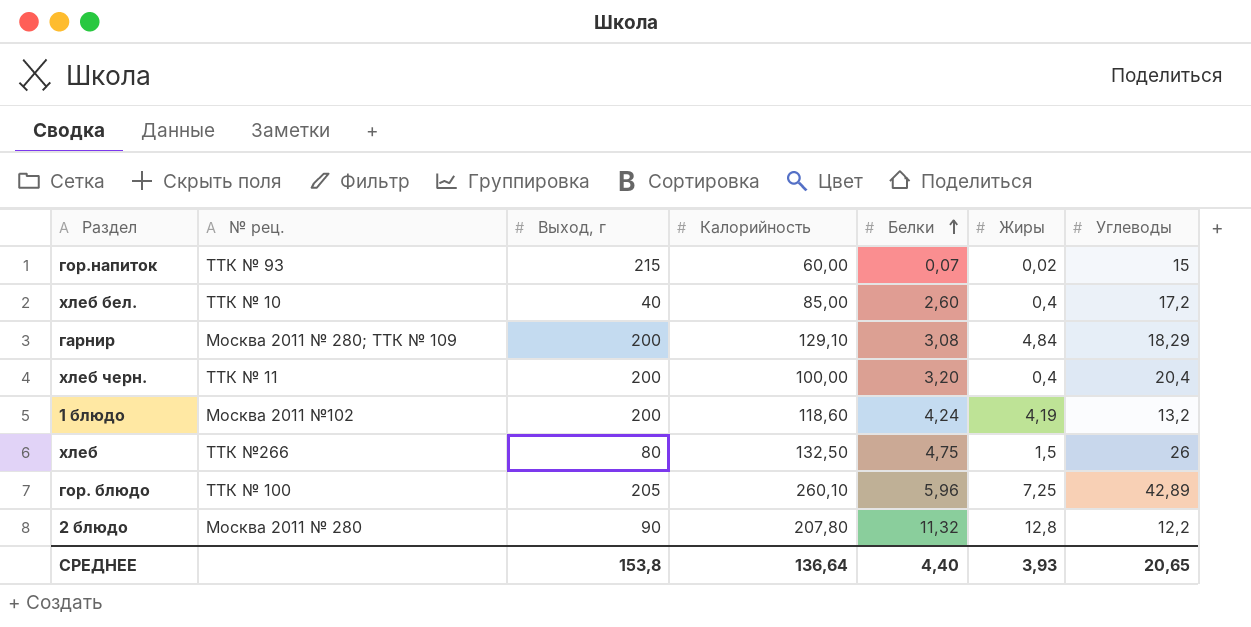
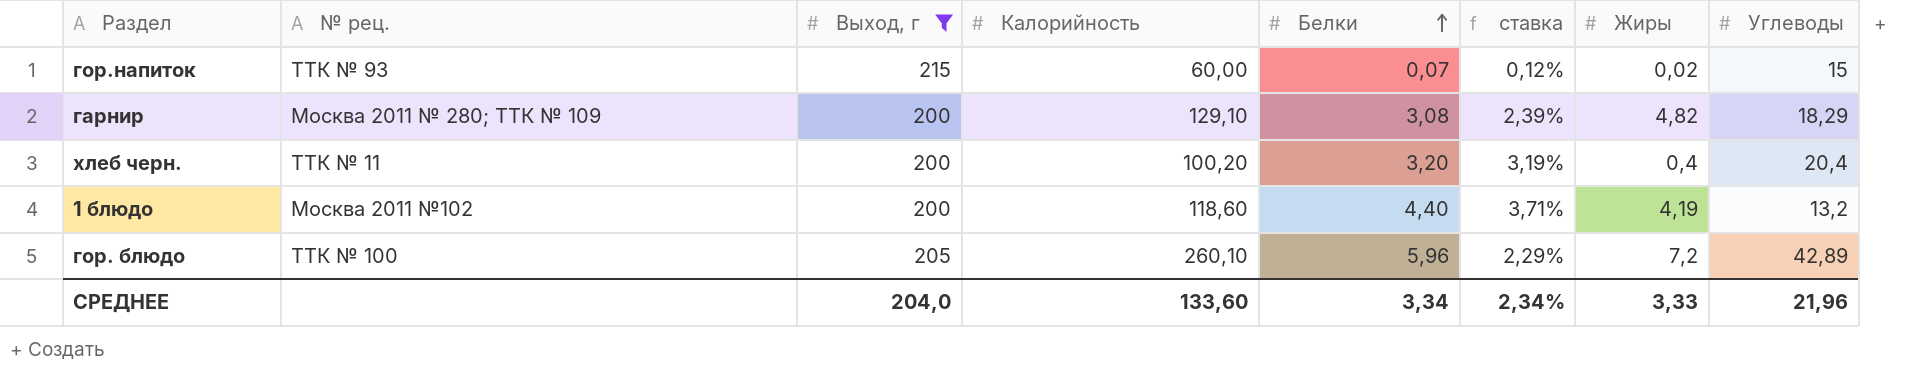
filter: none -> Выход, г >= 200
column ставка | formula: none -> [Белки] / [Калорийность]
гарнир | Жиры: 4,84 -> 4,82
хлеб черн. | Калорийность: 100,00 -> 100,20
1 блюдо | Белки: 4,24 -> 4,40
гор. блюдо | Жиры: 7,25 -> 7,2
СРЕДНЕЕ | Выход, г: 153,8 -> 204,0
СРЕДНЕЕ | Калорийность: 136,64 -> 133,60
СРЕДНЕЕ | Белки: 4,40 -> 3,34
СРЕДНЕЕ | Жиры: 3,93 -> 3,33
СРЕДНЕЕ | Углеводы: 20,65 -> 21,96

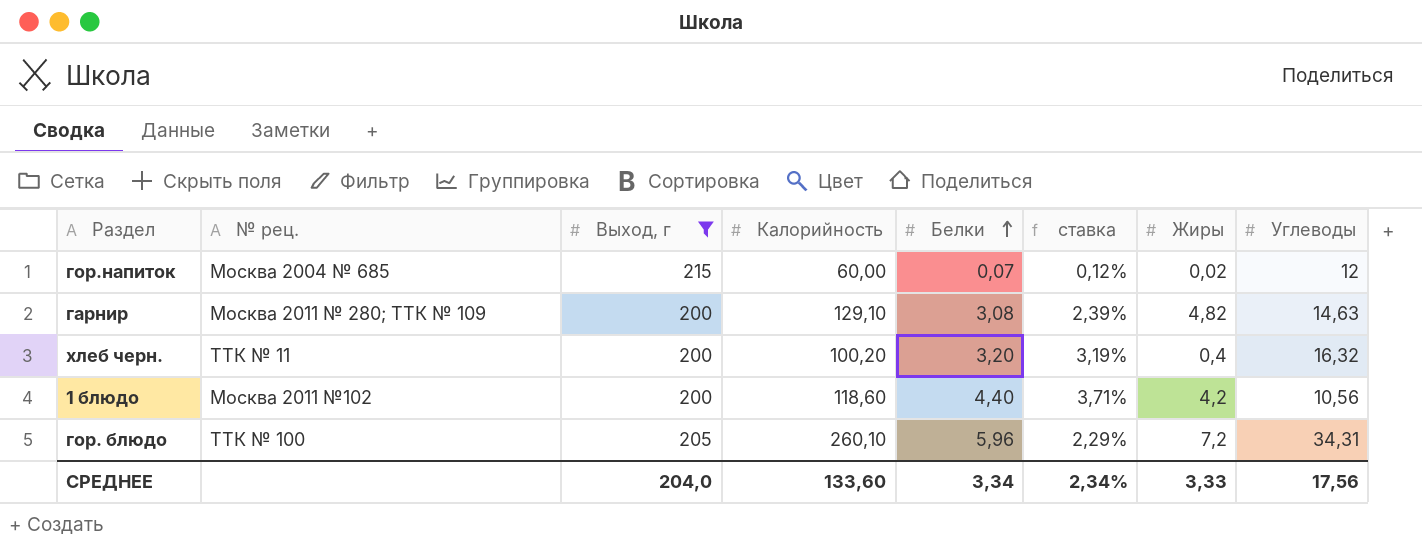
гор.напиток | № рец.: ТТК № 93 -> Москва 2004 № 685
гор.напиток | Углеводы: 15 -> 12
гарнир | Углеводы: 18,29 -> 14,63
хлеб черн. | Углеводы: 20,4 -> 16,32
1 блюдо | Жиры: 4,19 -> 4,2
1 блюдо | Углеводы: 13,2 -> 10,56
гор. блюдо | Углеводы: 42,89 -> 34,31
СРЕДНЕЕ | Углеводы: 21,96 -> 17,56

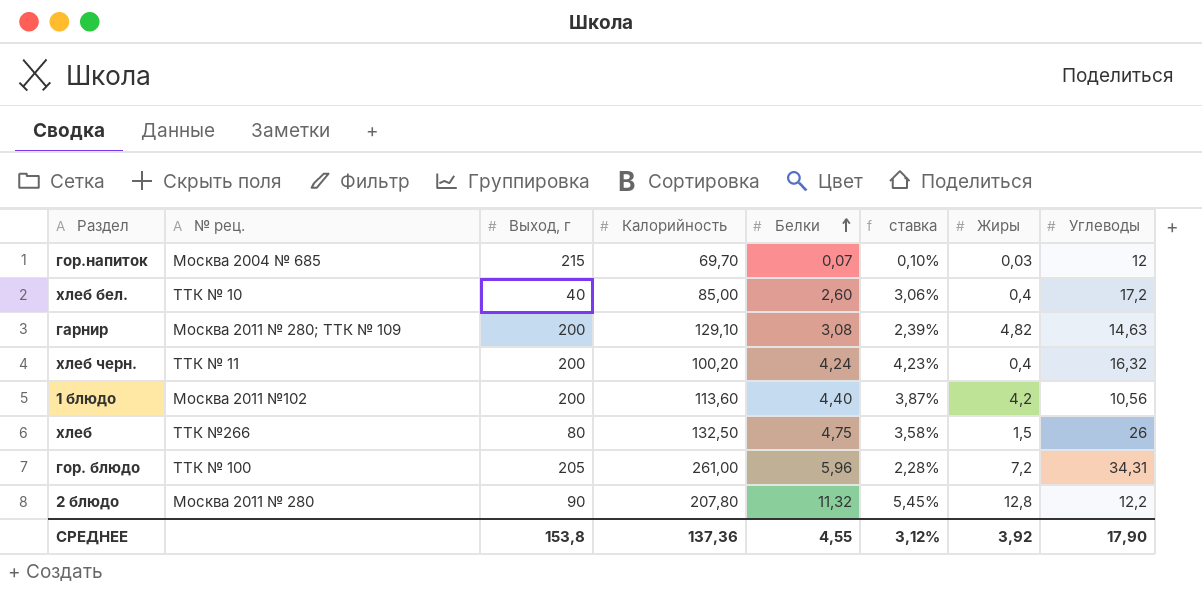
filter: Выход, г >= 200 -> none
гор.напиток | Калорийность: 60,00 -> 69,70
гор.напиток | ставка: 0,12% -> 0,10%
гор.напиток | Жиры: 0,02 -> 0,03
хлеб черн. | Белки: 3,20 -> 4,24
хлеб черн. | ставка: 3,19% -> 4,23%
1 блюдо | Калорийность: 118,60 -> 113,60
1 блюдо | ставка: 3,71% -> 3,87%
гор. блюдо | Калорийность: 260,10 -> 261,00
гор. блюдо | ставка: 2,29% -> 2,28%
СРЕДНЕЕ | Выход, г: 204,0 -> 153,8
СРЕДНЕЕ | Калорийность: 133,60 -> 137,36
СРЕДНЕЕ | Белки: 3,34 -> 4,55
СРЕДНЕЕ | ставка: 2,34% -> 3,12%
СРЕДНЕЕ | Жиры: 3,33 -> 3,92
СРЕДНЕЕ | Углеводы: 17,56 -> 17,90

